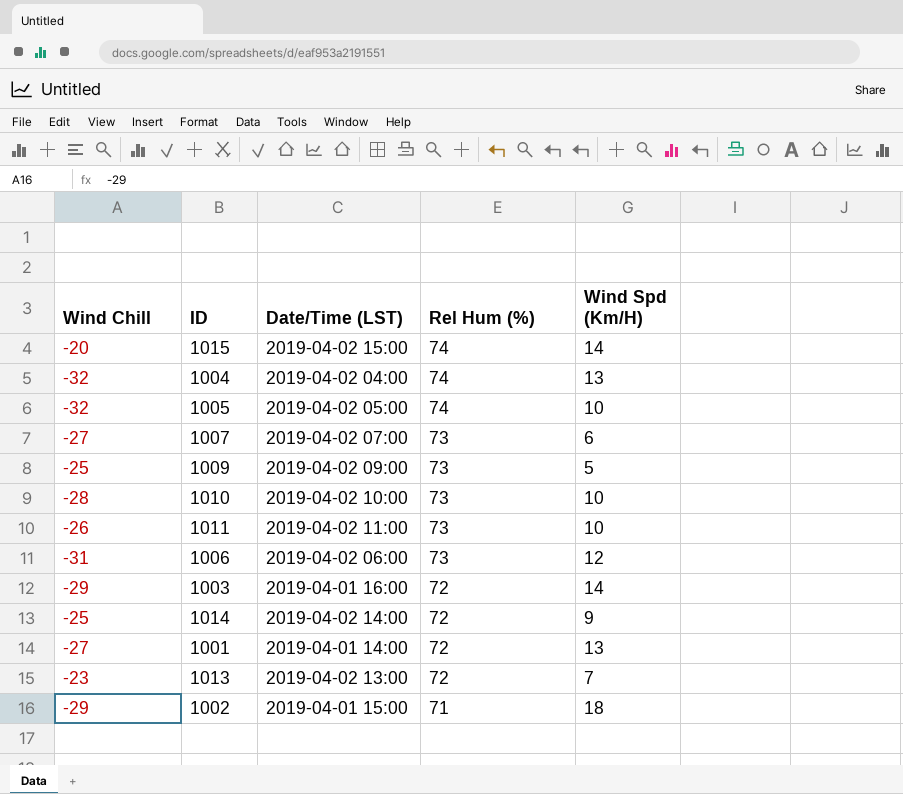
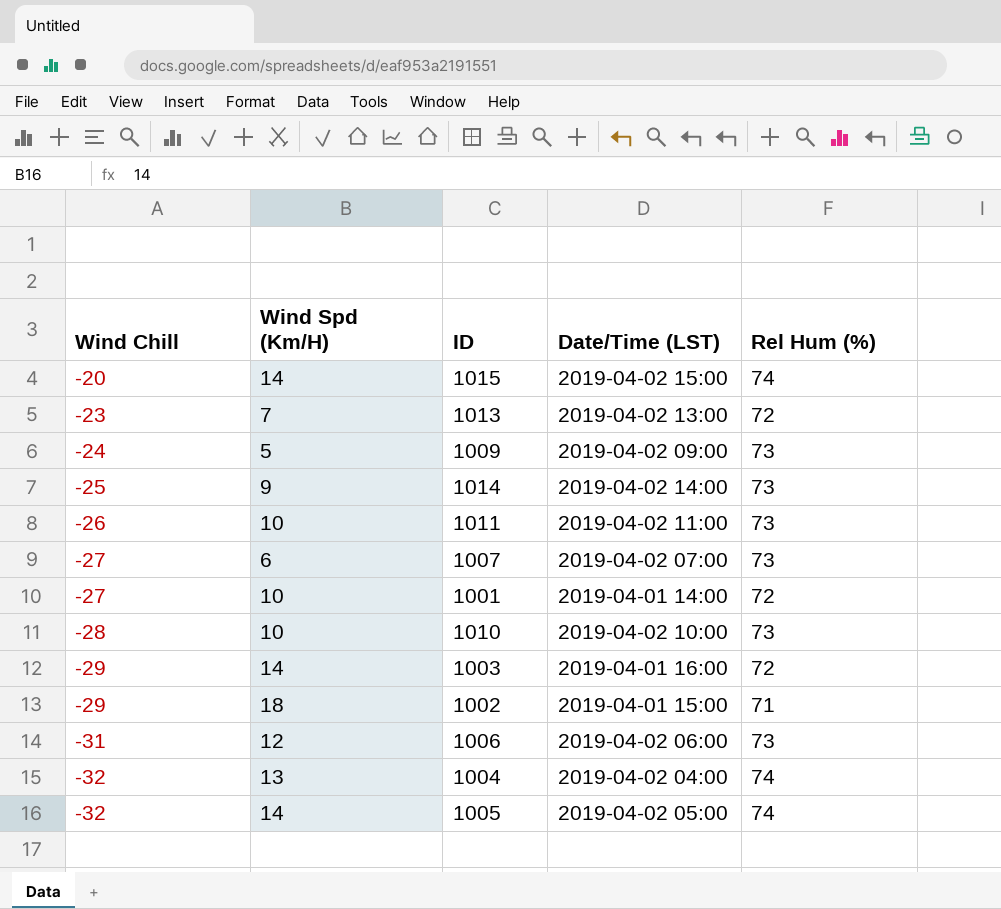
row order: Rel Hum (%) descending -> Wind Chill descending
column Wind Spd (Km/H) | position: 5 -> 2
1009 | Wind Chill: -25 -> -24
1014 | Rel Hum (%): 72 -> 73
1001 | Wind Spd (Km/H): 13 -> 10
1005 | Wind Spd (Km/H): 10 -> 14

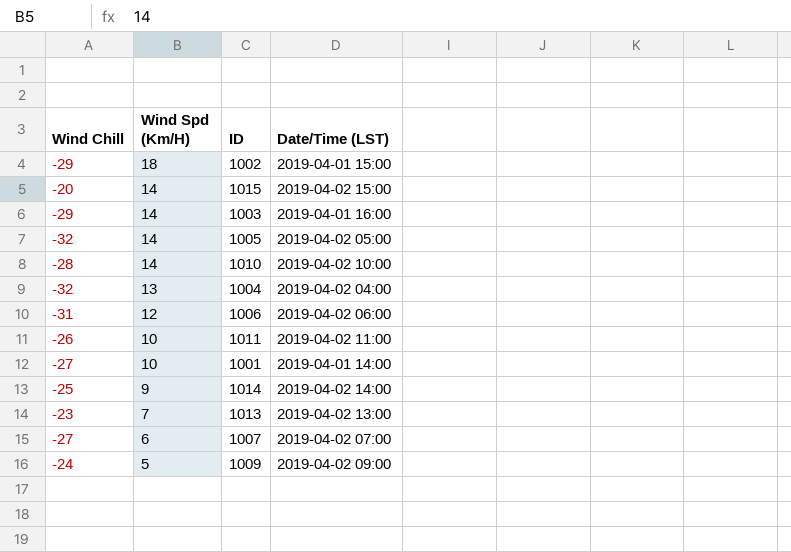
row order: Wind Chill descending -> Wind Spd (Km/H) descending
column Rel Hum (%) | position: 5 -> none
1010 | Wind Spd (Km/H): 10 -> 14

